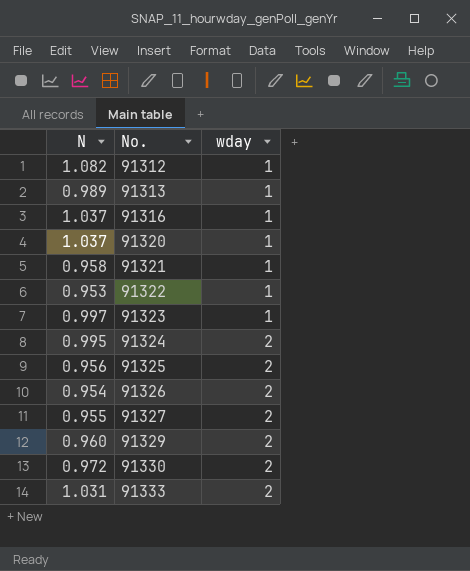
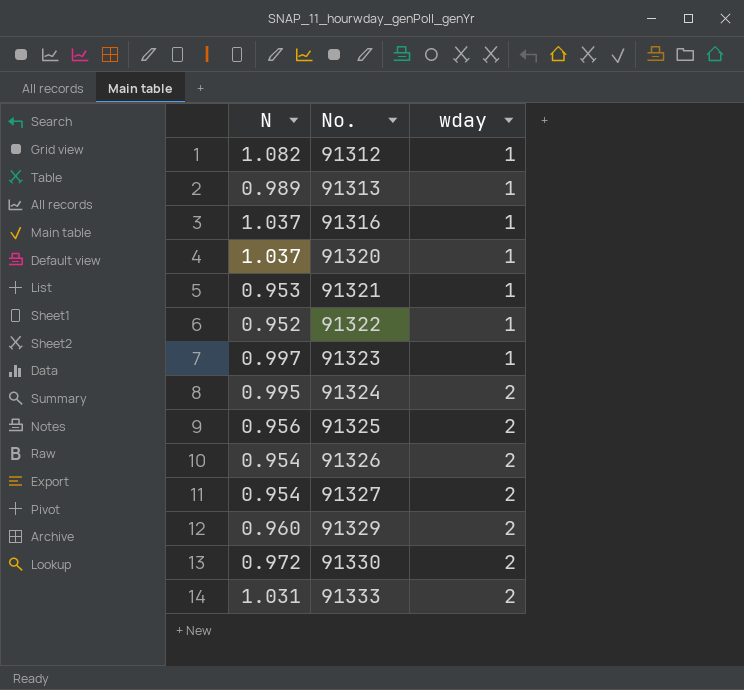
91321 | N: 0.958 -> 0.953
91322 | N: 0.953 -> 0.952
91327 | N: 0.955 -> 0.954

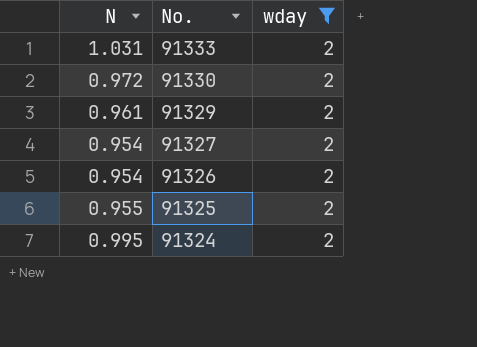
filter: none -> wday = 2
row order: No. ascending -> No. descending
91329 | N: 0.960 -> 0.961
91325 | N: 0.956 -> 0.955

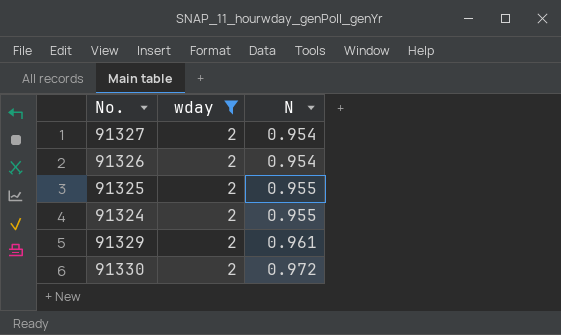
row order: No. descending -> N ascending
column N | position: 1 -> 3
row 91333: 1.031 | 2 -> none
91324 | N: 0.995 -> 0.955

